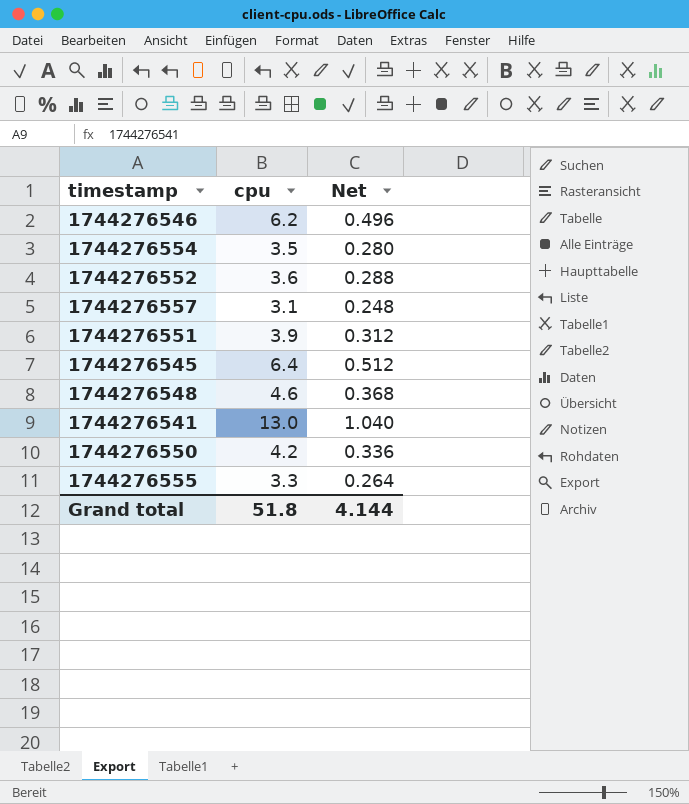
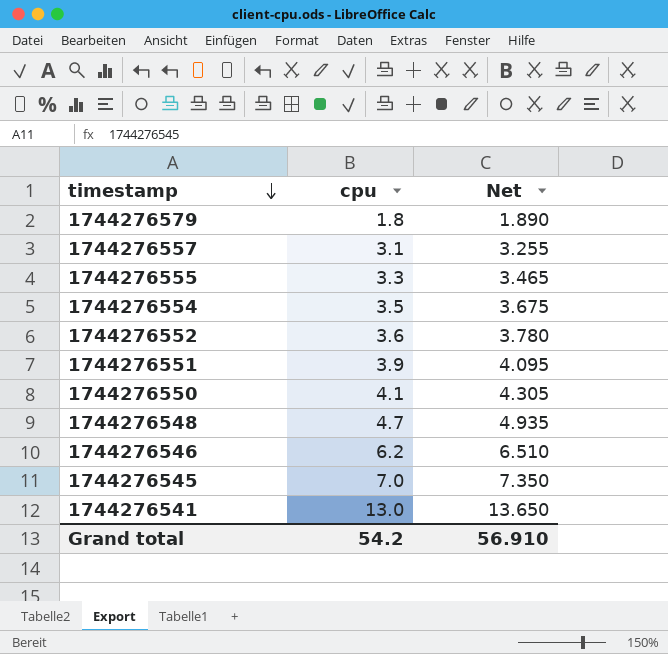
row order: none -> timestamp descending
column Net | formula: [cpu] * 0.08 -> [cpu] * 1.05
row 1744276579: none -> 1.8 | 1.890
1744276550 | cpu: 4.2 -> 4.1
1744276548 | cpu: 4.6 -> 4.7
1744276545 | cpu: 6.4 -> 7.0
Grand total | cpu: 51.8 -> 54.2
Grand total | Net: 4.144 -> 56.910

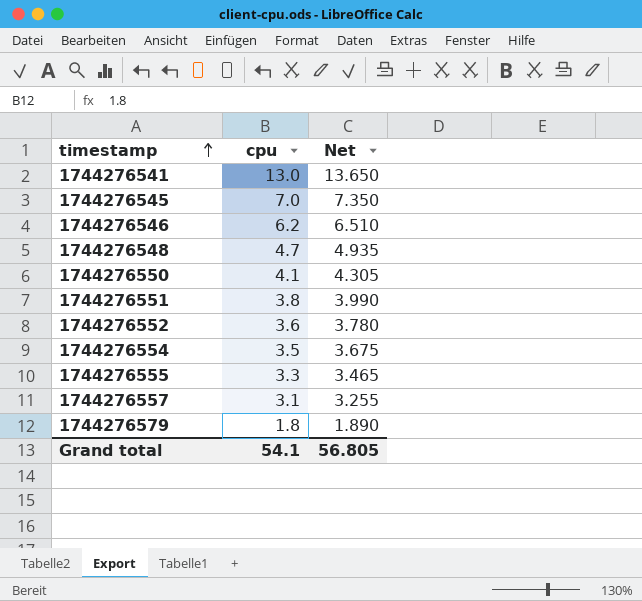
row order: timestamp descending -> timestamp ascending
1744276551 | cpu: 3.9 -> 3.8
1744276551 | Net: 4.095 -> 3.990
Grand total | cpu: 54.2 -> 54.1
Grand total | Net: 56.910 -> 56.805

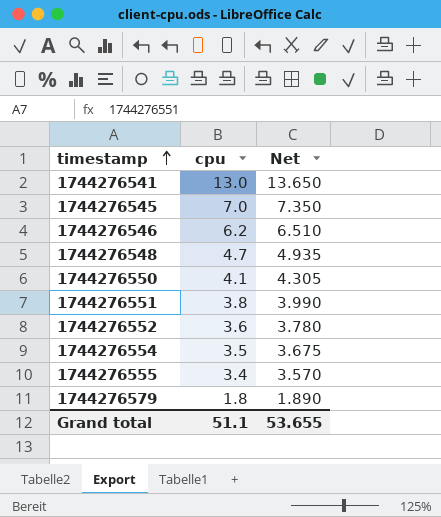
row 1744276557: 3.1 | 3.255 -> none
1744276555 | cpu: 3.3 -> 3.4
1744276555 | Net: 3.465 -> 3.570
Grand total | cpu: 54.1 -> 51.1
Grand total | Net: 56.805 -> 53.655

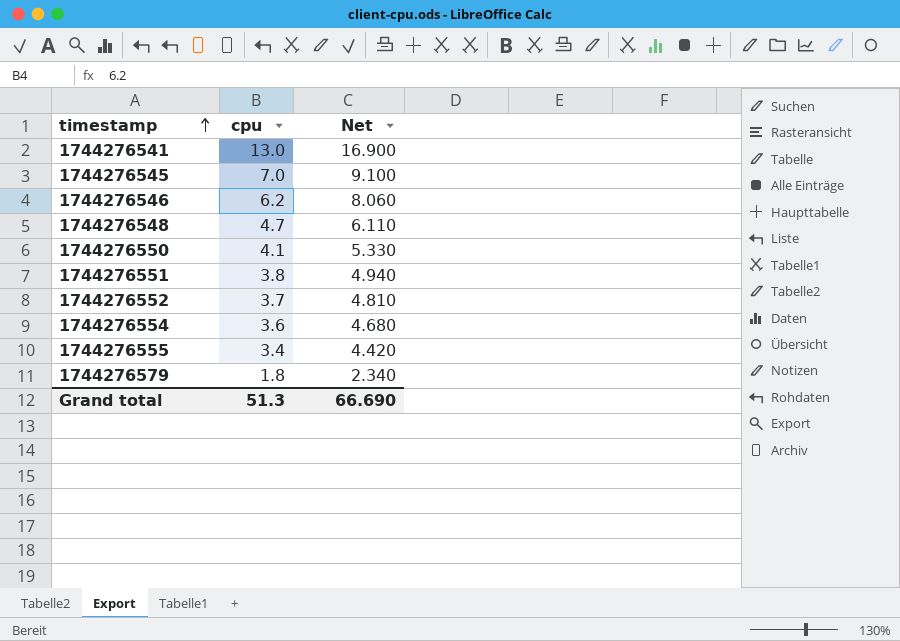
column Net | formula: [cpu] * 1.05 -> [cpu] * 1.3
1744276552 | cpu: 3.6 -> 3.7
1744276554 | cpu: 3.5 -> 3.6
Grand total | cpu: 51.1 -> 51.3
Grand total | Net: 53.655 -> 66.690

